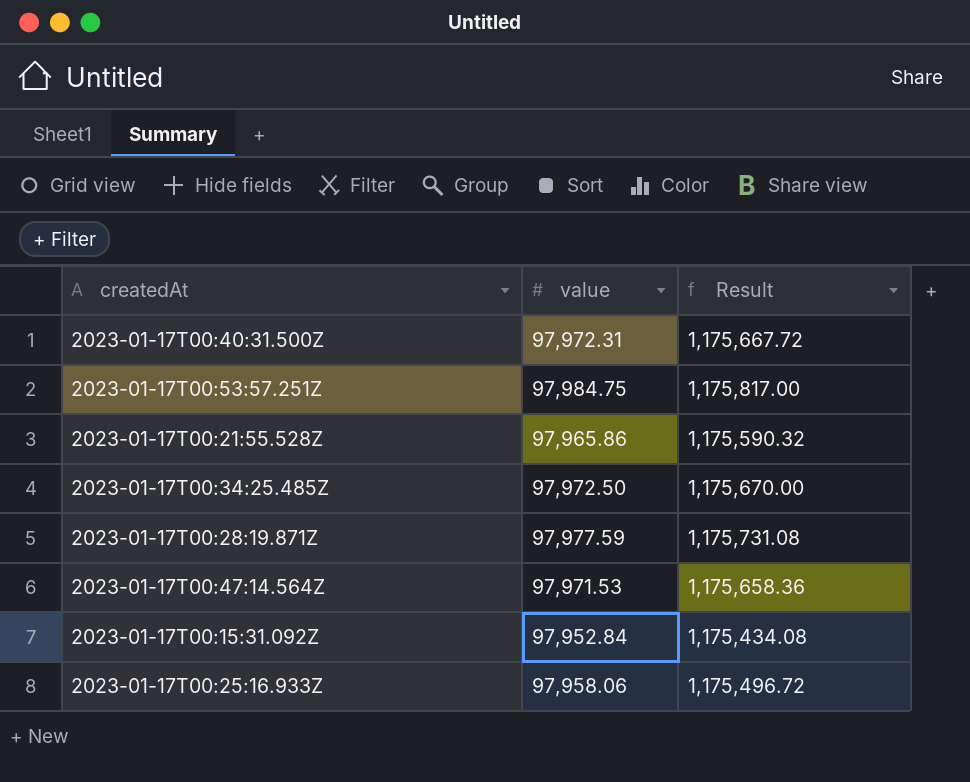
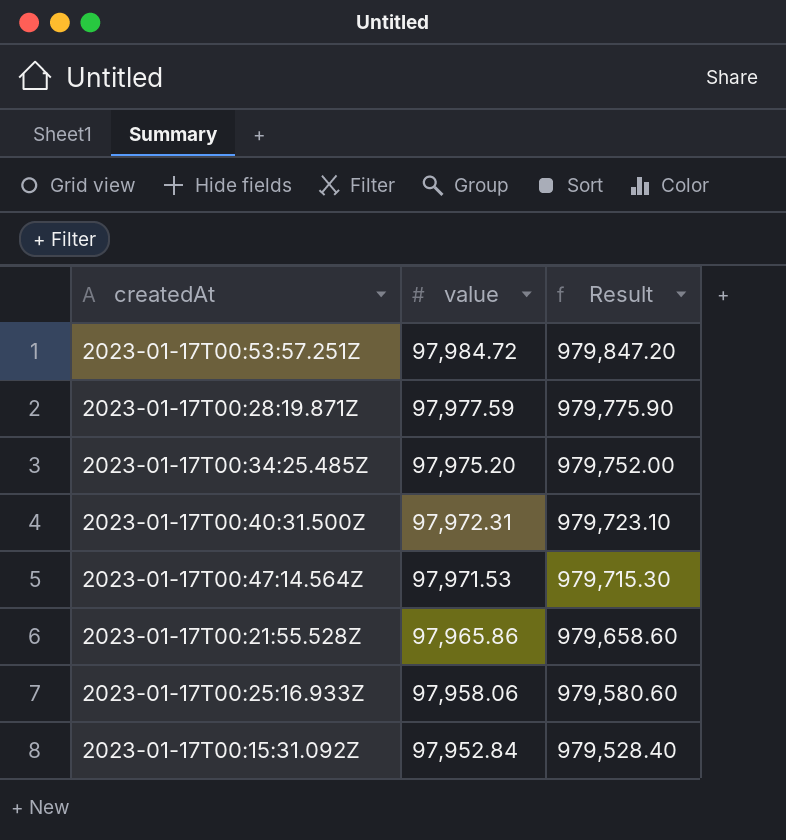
row order: none -> value descending
column Result | formula: [value] * 12 -> [value] * 10
2023-01-17T00:53:57.251Z | value: 97,984.75 -> 97,984.72
2023-01-17T00:34:25.485Z | value: 97,972.50 -> 97,975.20

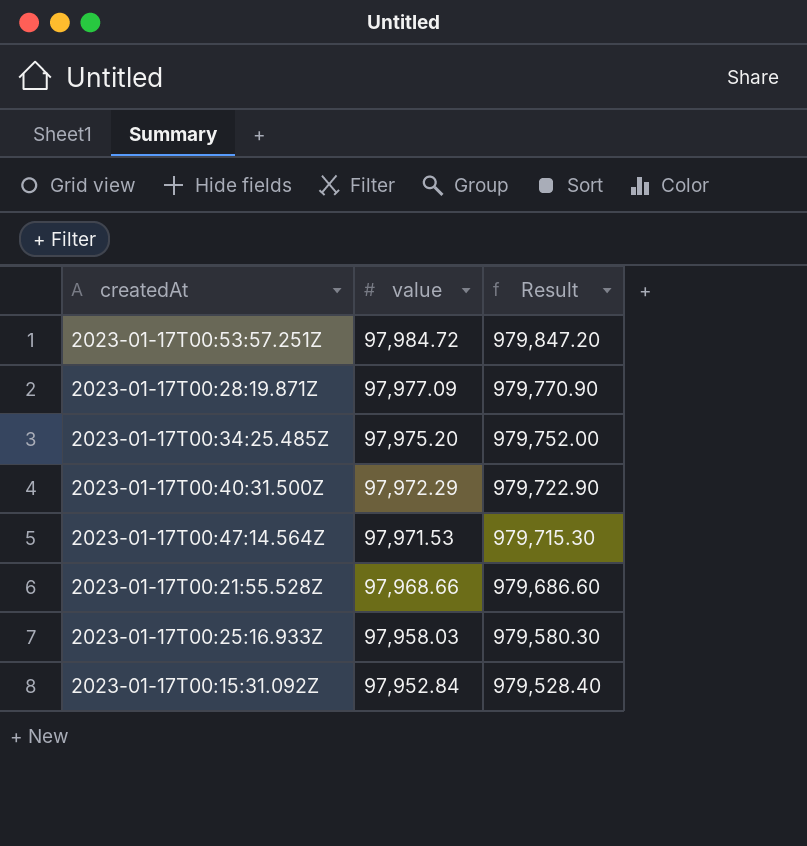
2023-01-17T00:28:19.871Z | value: 97,977.59 -> 97,977.09
2023-01-17T00:28:19.871Z | Result: 979,775.90 -> 979,770.90
2023-01-17T00:40:31.500Z | value: 97,972.31 -> 97,972.29
2023-01-17T00:40:31.500Z | Result: 979,723.10 -> 979,722.90
2023-01-17T00:21:55.528Z | value: 97,965.86 -> 97,968.66
2023-01-17T00:21:55.528Z | Result: 979,658.60 -> 979,686.60
2023-01-17T00:25:16.933Z | value: 97,958.06 -> 97,958.03
2023-01-17T00:25:16.933Z | Result: 979,580.60 -> 979,580.30

